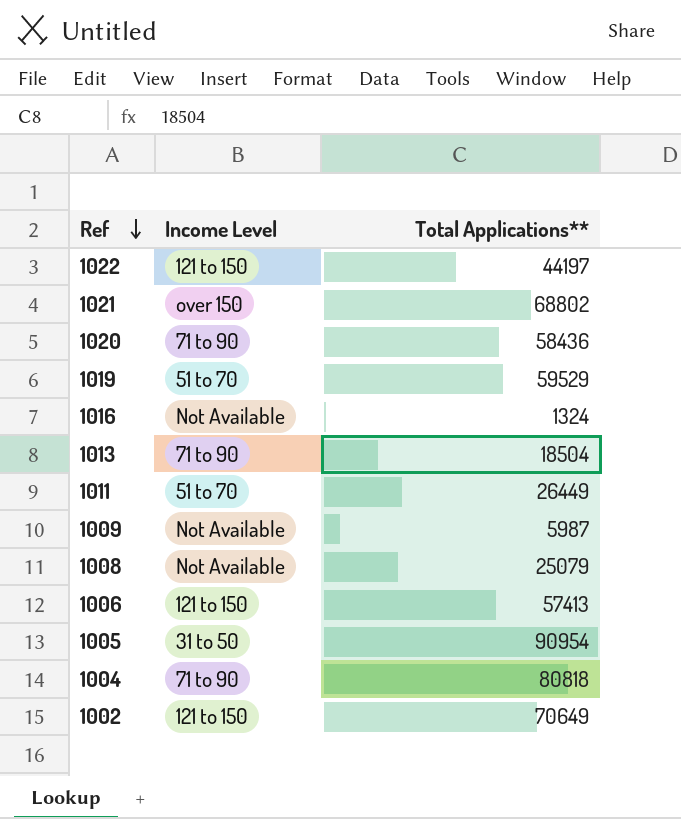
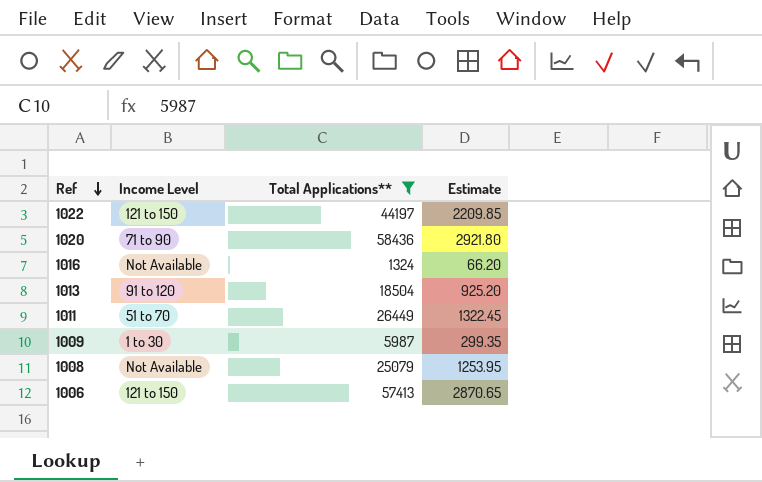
filter: none -> Total Applications** <= 58436
column Estimate | formula: none -> [Total Applications**] * 0.05
1013 | Income Level: 71 to 90 -> 91 to 120
1009 | Income Level: Not Available -> 1 to 30

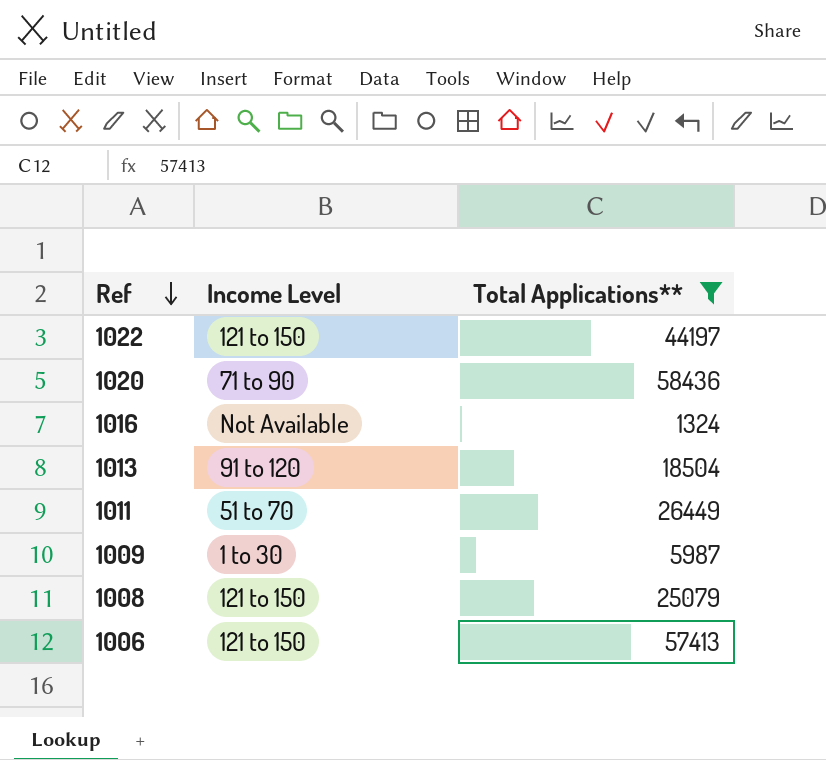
column Estimate | formula: [Total Applications**] * 0.05 -> none
1008 | Income Level: Not Available -> 121 to 150

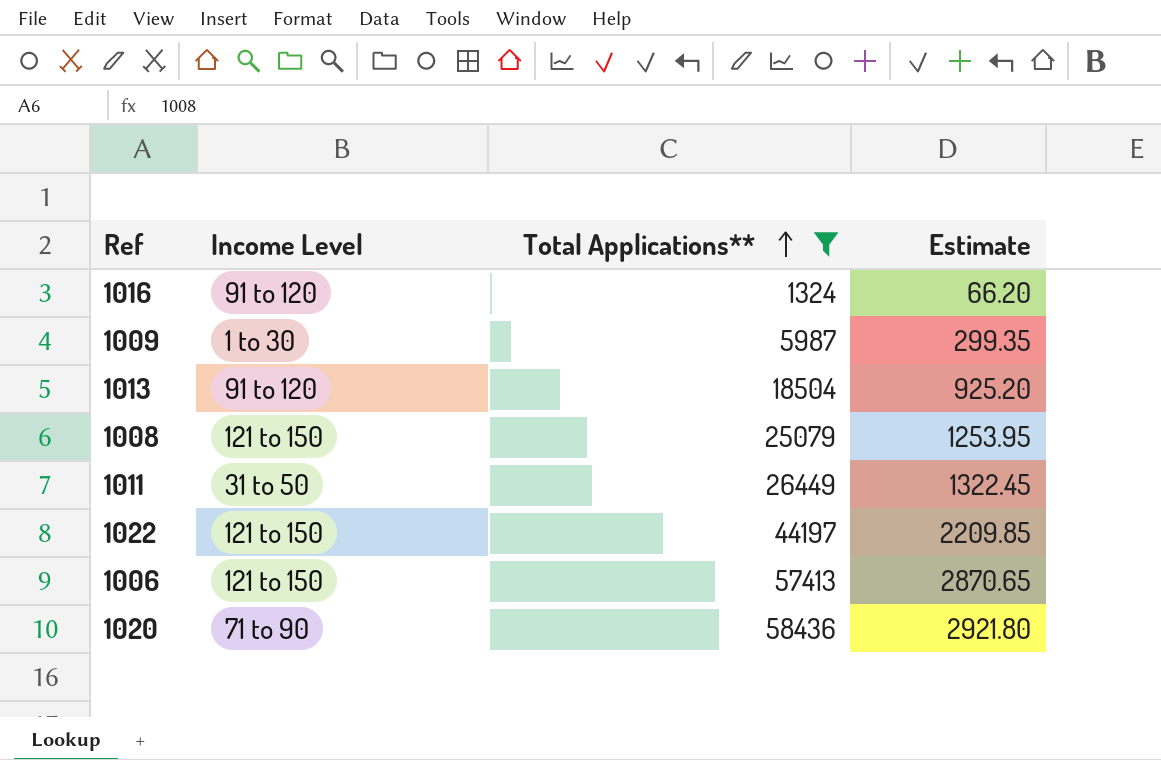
row order: Ref descending -> Total Applications** ascending
column Estimate | formula: none -> [Total Applications**] * 0.05
1016 | Income Level: Not Available -> 91 to 120
1011 | Income Level: 51 to 70 -> 31 to 50

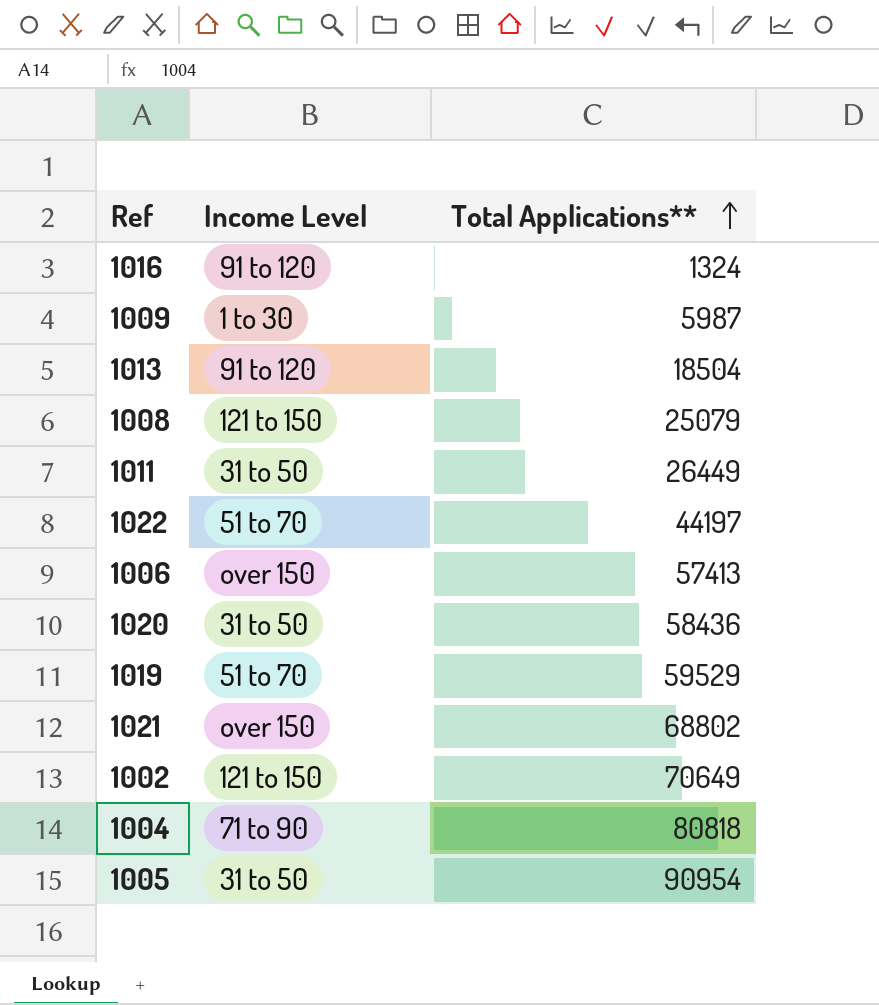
filter: Total Applications** <= 58436 -> none
column Estimate | formula: [Total Applications**] * 0.05 -> none
1022 | Income Level: 121 to 150 -> 51 to 70
1006 | Income Level: 121 to 150 -> over 150
1020 | Income Level: 71 to 90 -> 31 to 50

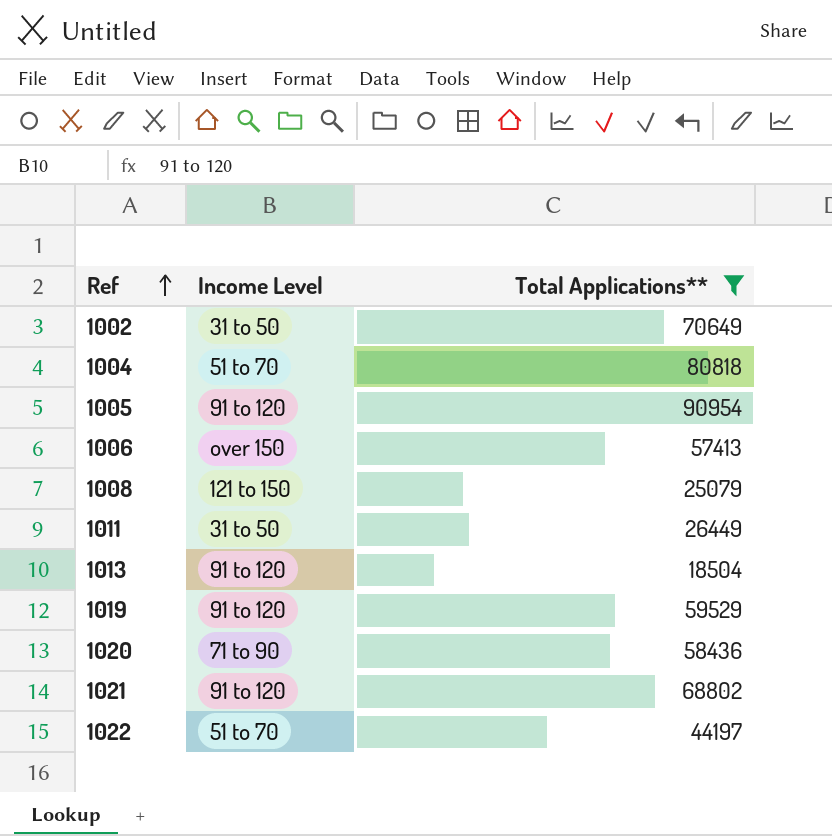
filter: none -> Total Applications** >= 18504
row order: Total Applications** ascending -> Ref ascending
1002 | Income Level: 121 to 150 -> 31 to 50
1004 | Income Level: 71 to 90 -> 51 to 70
1005 | Income Level: 31 to 50 -> 91 to 120
1019 | Income Level: 51 to 70 -> 91 to 120
1020 | Income Level: 31 to 50 -> 71 to 90
1021 | Income Level: over 150 -> 91 to 120

